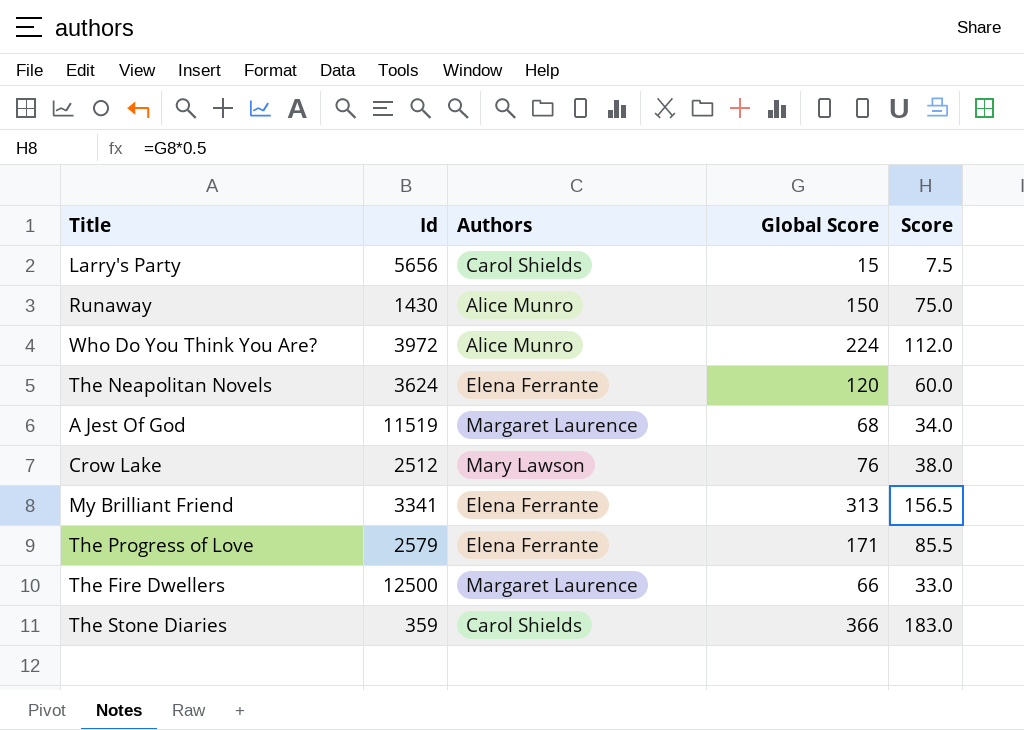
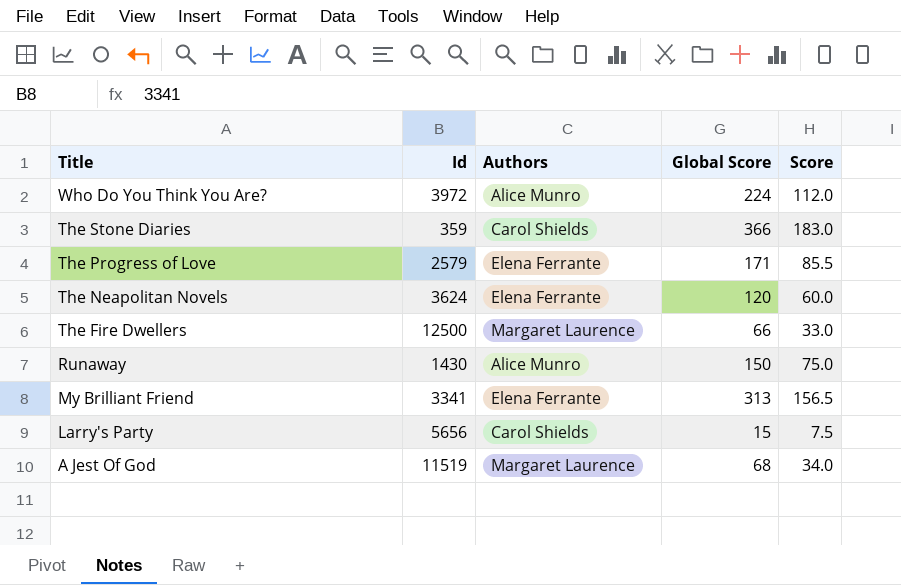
row order: none -> Title descending
row Crow Lake: 2512 | Mary Lawson | 76 | 38.0 -> none

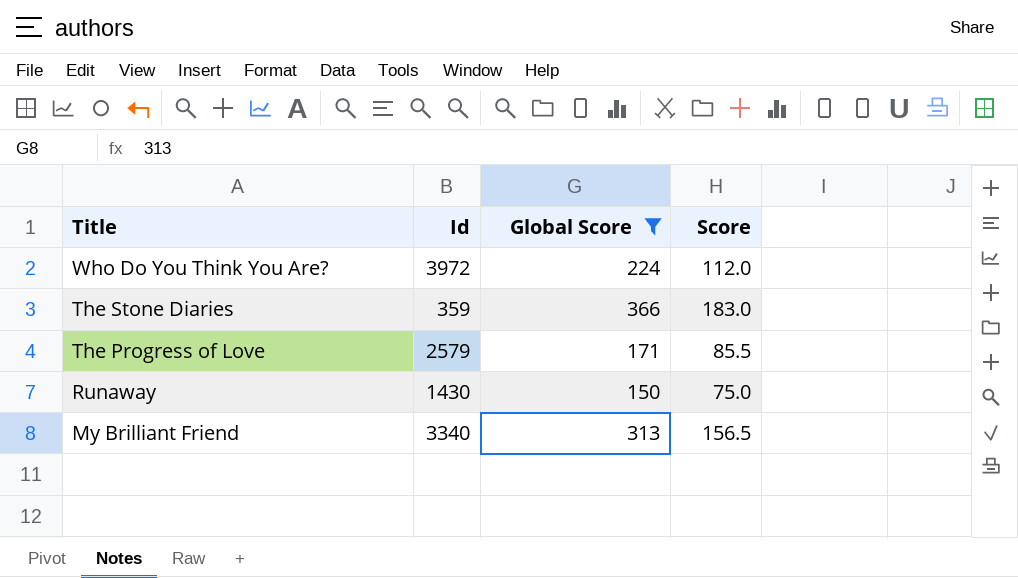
filter: none -> Global Score >= 150
column Authors | position: 3 -> none
My Brilliant Friend | Id: 3341 -> 3340

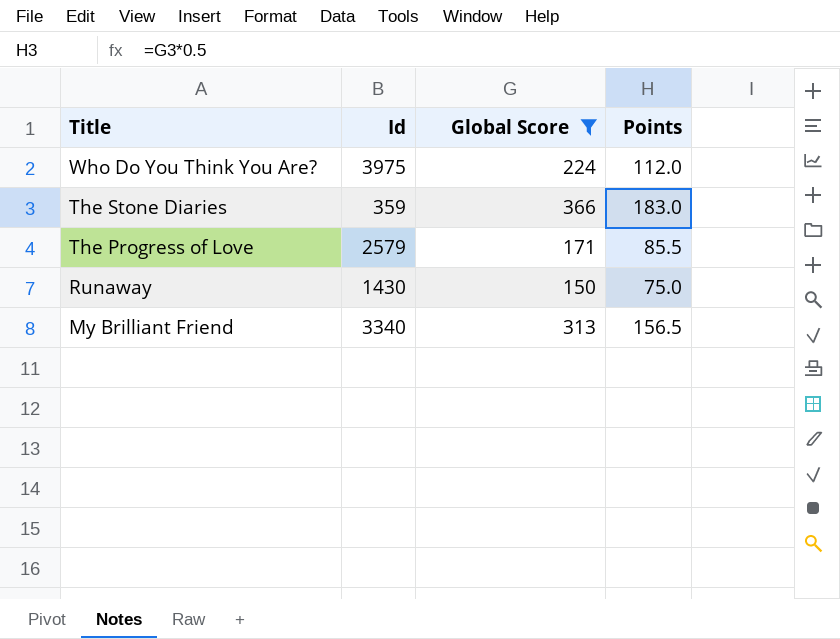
column name: Score -> Points
Who Do You Think You Are? | Id: 3972 -> 3975

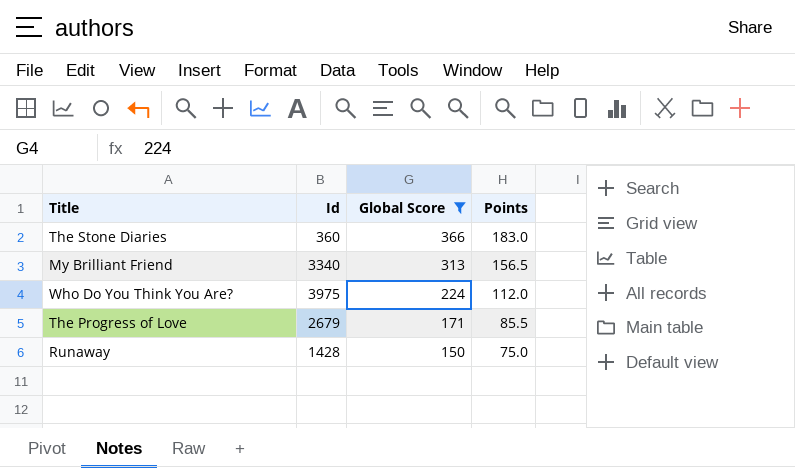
row order: Title descending -> Global Score descending
The Stone Diaries | Id: 359 -> 360
The Progress of Love | Id: 2579 -> 2679
Runaway | Id: 1430 -> 1428

